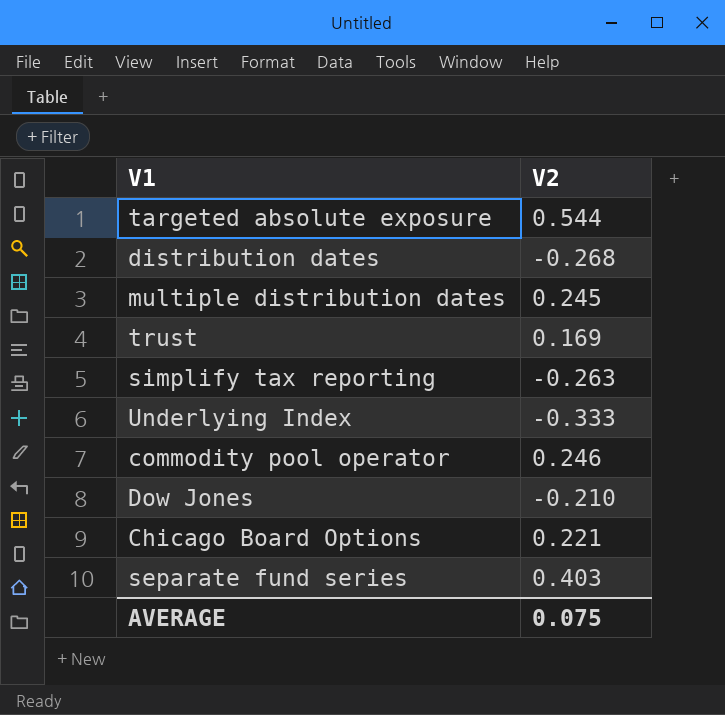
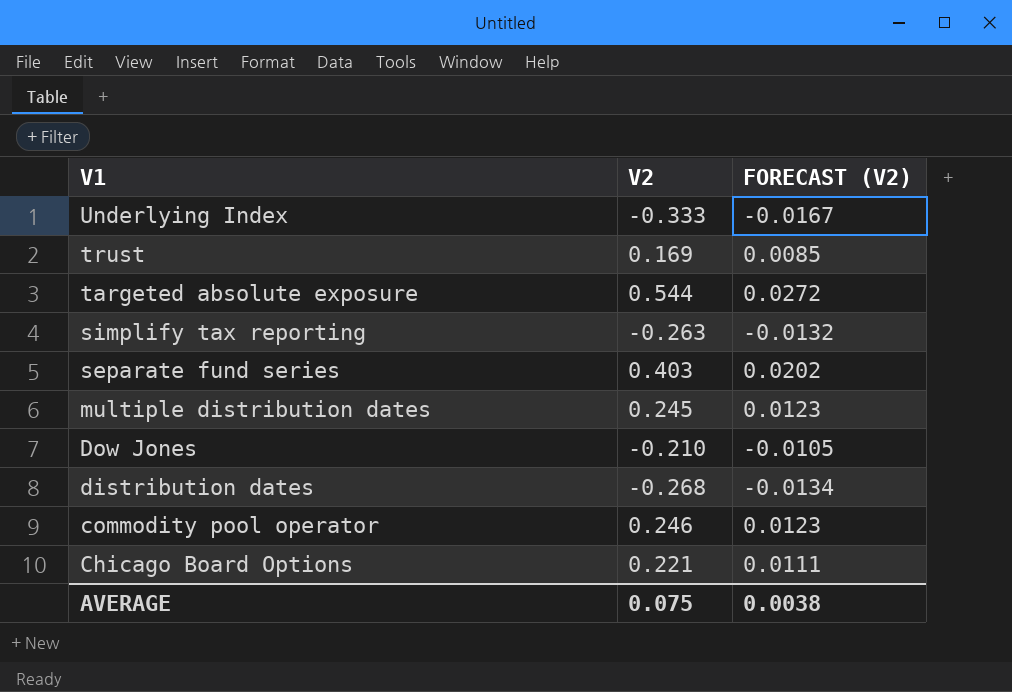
row order: none -> V1 descending
column FORECAST (V2) | formula: none -> [V2] * 0.05

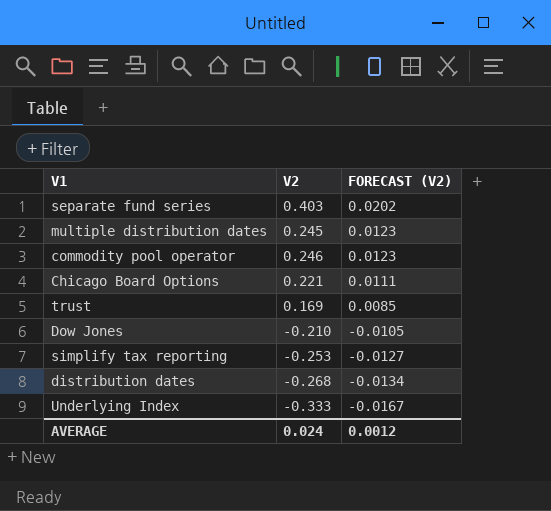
row order: V1 descending -> FORECAST (V2) descending
row targeted absolute exposure: 0.544 | 0.0272 -> none
simplify tax reporting | V2: -0.263 -> -0.253
simplify tax reporting | FORECAST (V2): -0.0132 -> -0.0127
AVERAGE | V2: 0.075 -> 0.024
AVERAGE | FORECAST (V2): 0.0038 -> 0.0012

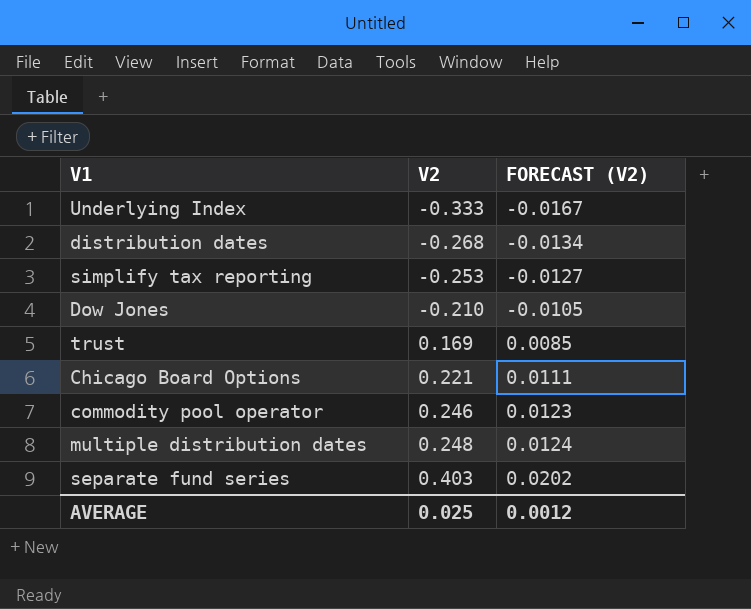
row order: FORECAST (V2) descending -> V2 ascending
multiple distribution dates | V2: 0.245 -> 0.248
multiple distribution dates | FORECAST (V2): 0.0123 -> 0.0124
AVERAGE | V2: 0.024 -> 0.025

